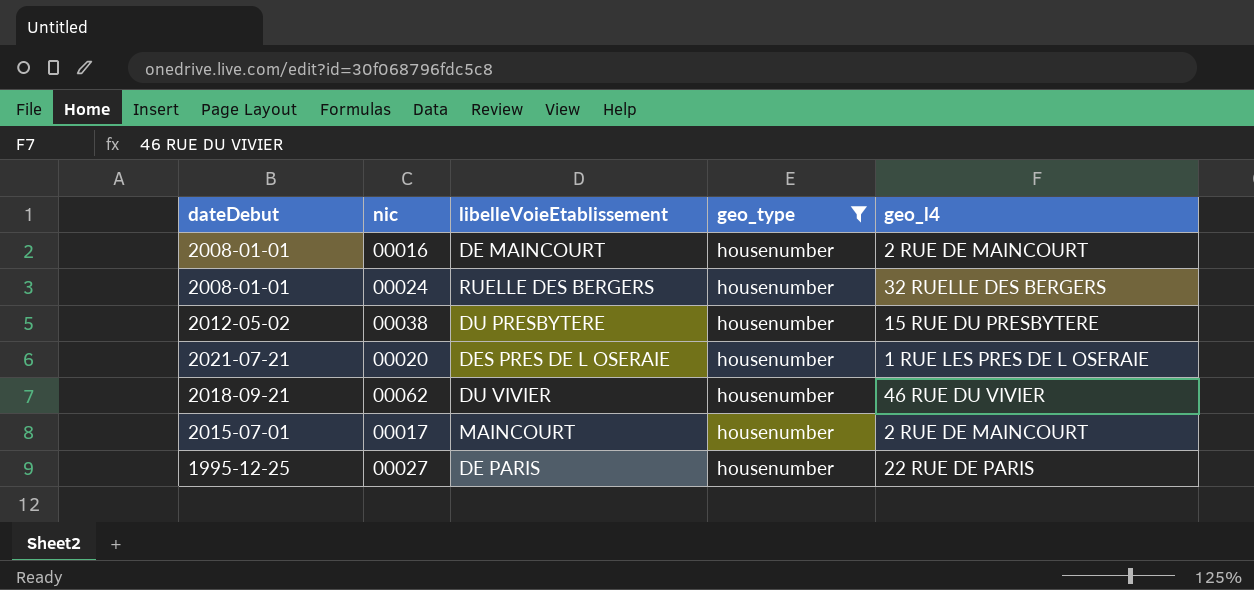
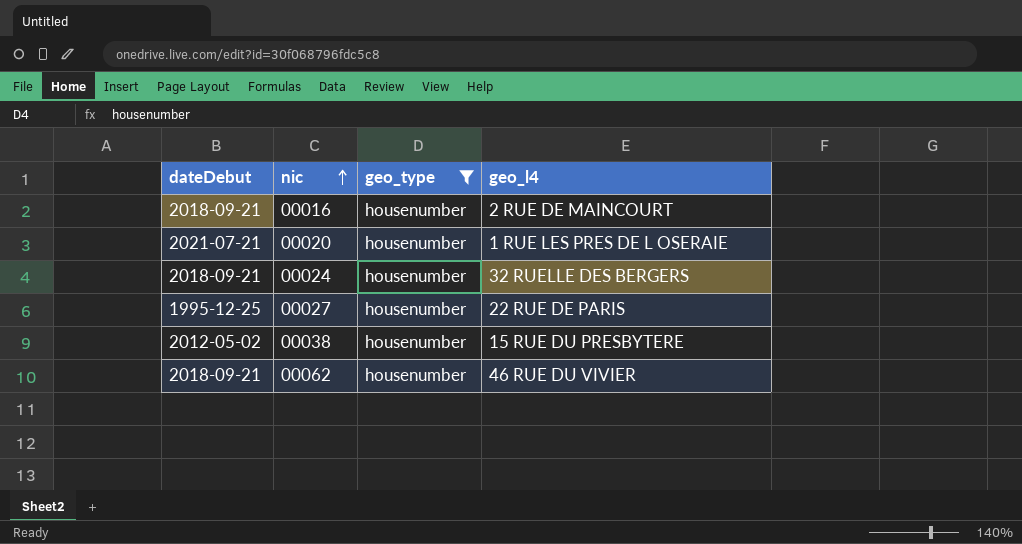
row order: none -> nic ascending
column libelleVoieEtablissement | position: 3 -> none
row 00017: 2015-07-01 | MAINCOURT | housenumber | 2 RUE DE MAINCOURT -> none
00016 | dateDebut: 2008-01-01 -> 2018-09-21
00024 | dateDebut: 2008-01-01 -> 2018-09-21

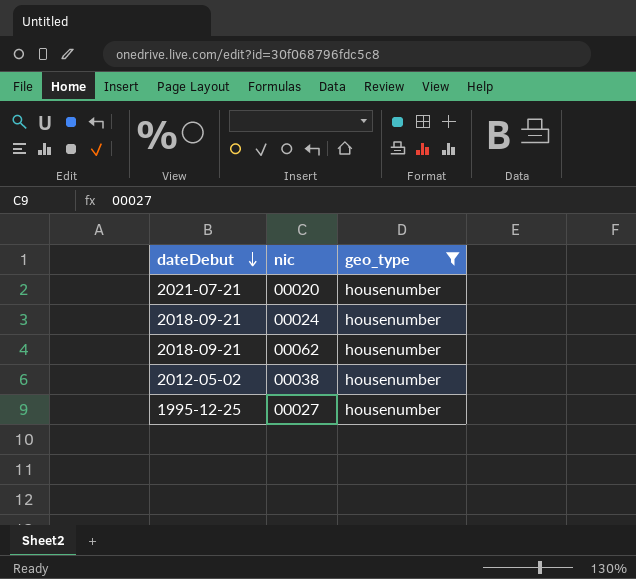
row order: nic ascending -> dateDebut descending
column geo_l4 | position: 4 -> none
row 00016: 2018-09-21 | housenumber | 2 RUE DE MAINCOURT -> none

